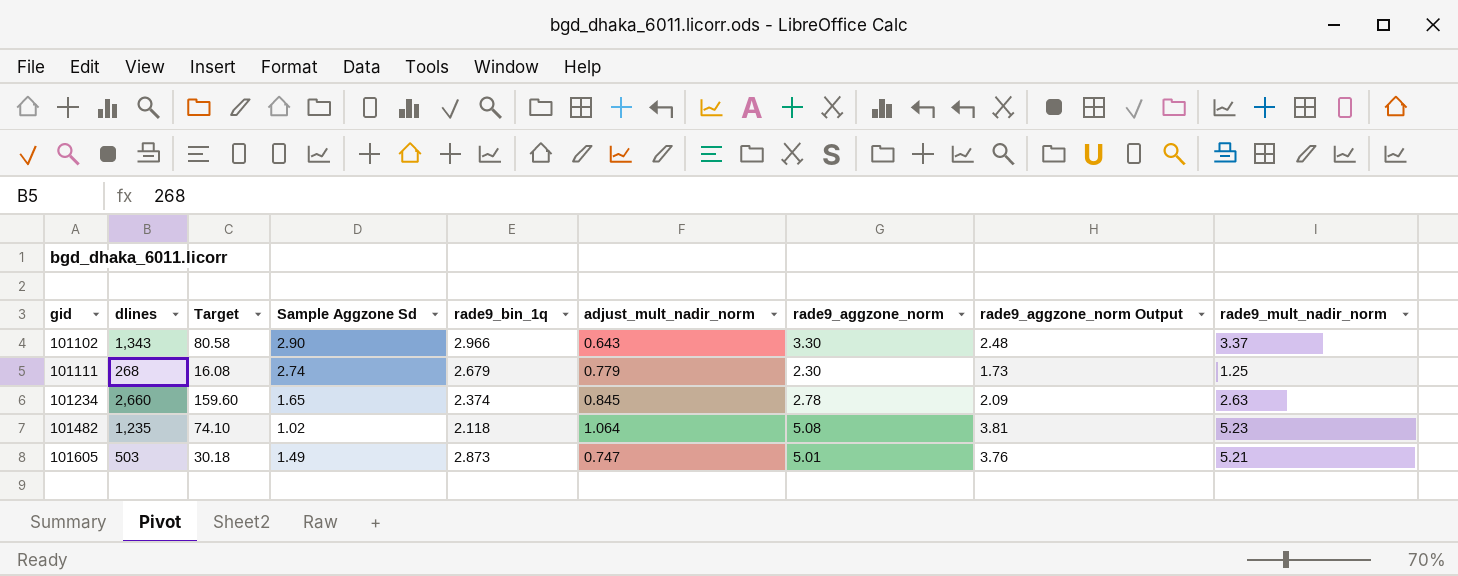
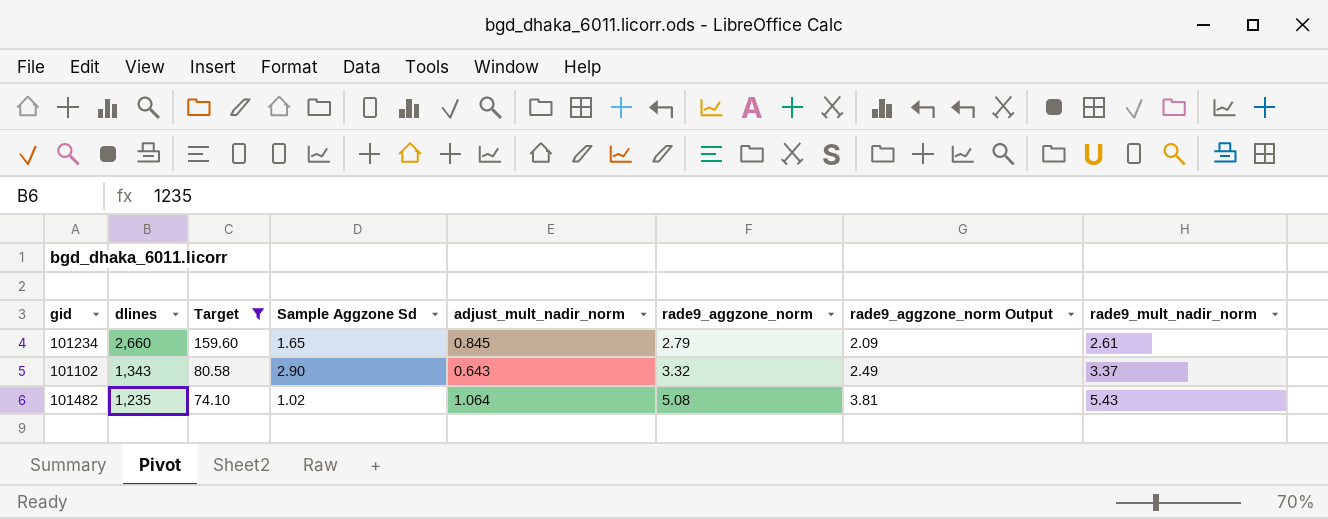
filter: none -> Target >= 74.10
row order: gid ascending -> dlines descending
column rade9_bin_1q | position: 5 -> none
101234 | rade9_aggzone_norm: 2.78 -> 2.79
101234 | rade9_mult_nadir_norm: 2.63 -> 2.61
101102 | rade9_aggzone_norm: 3.30 -> 3.32
101102 | rade9_aggzone_norm Output: 2.48 -> 2.49
101482 | rade9_mult_nadir_norm: 5.23 -> 5.43

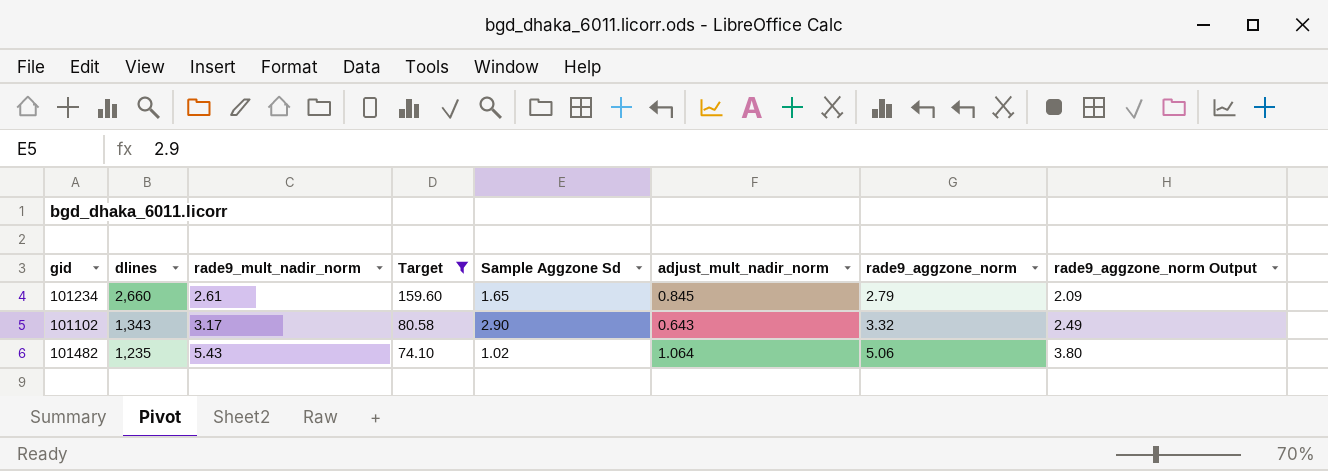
column rade9_mult_nadir_norm | position: 8 -> 3
101102 | rade9_mult_nadir_norm: 3.37 -> 3.17
101482 | rade9_aggzone_norm: 5.08 -> 5.06
101482 | rade9_aggzone_norm Output: 3.81 -> 3.80

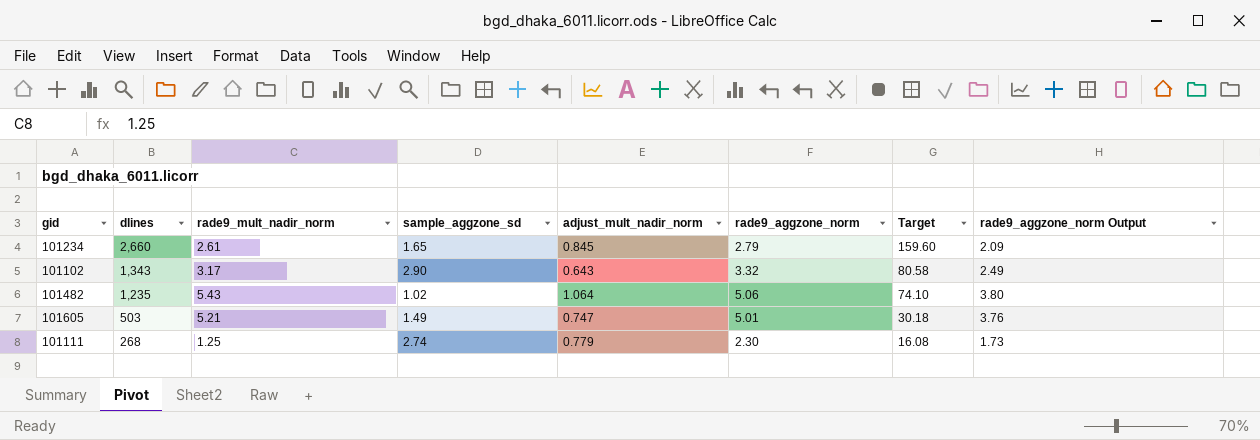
filter: Target >= 74.10 -> none
column name: Sample Aggzone Sd -> sample_aggzone_sd
column Target | position: 4 -> 7

